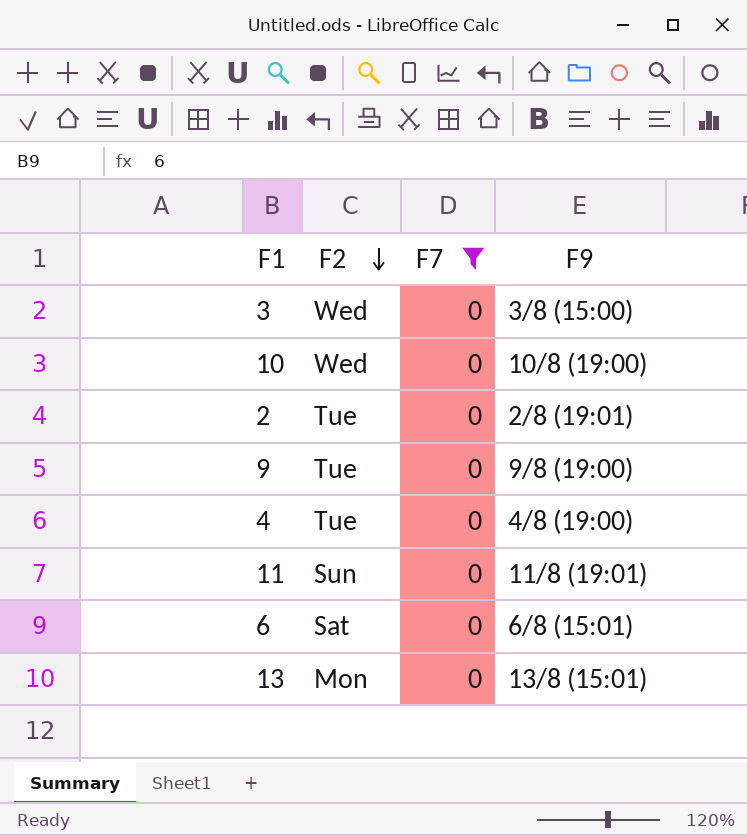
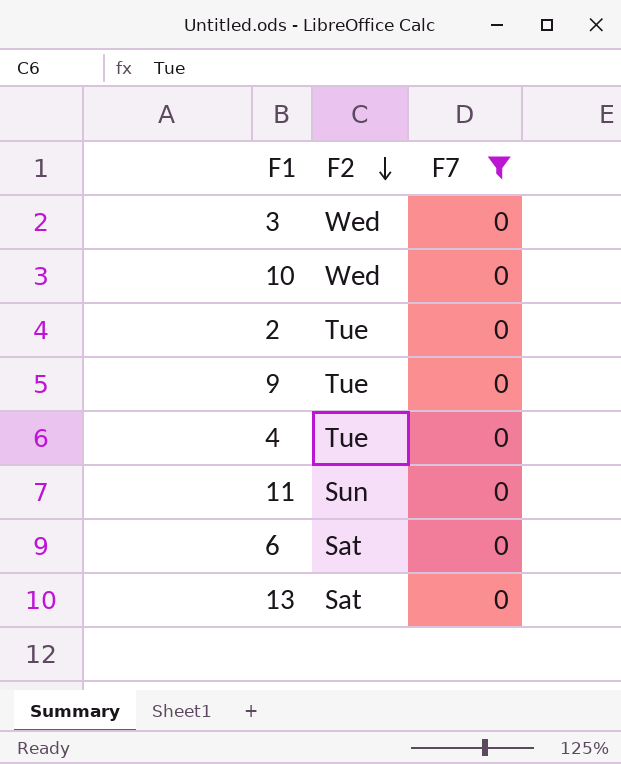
column F9 | position: 4 -> none
13 | F2: Mon -> Sat

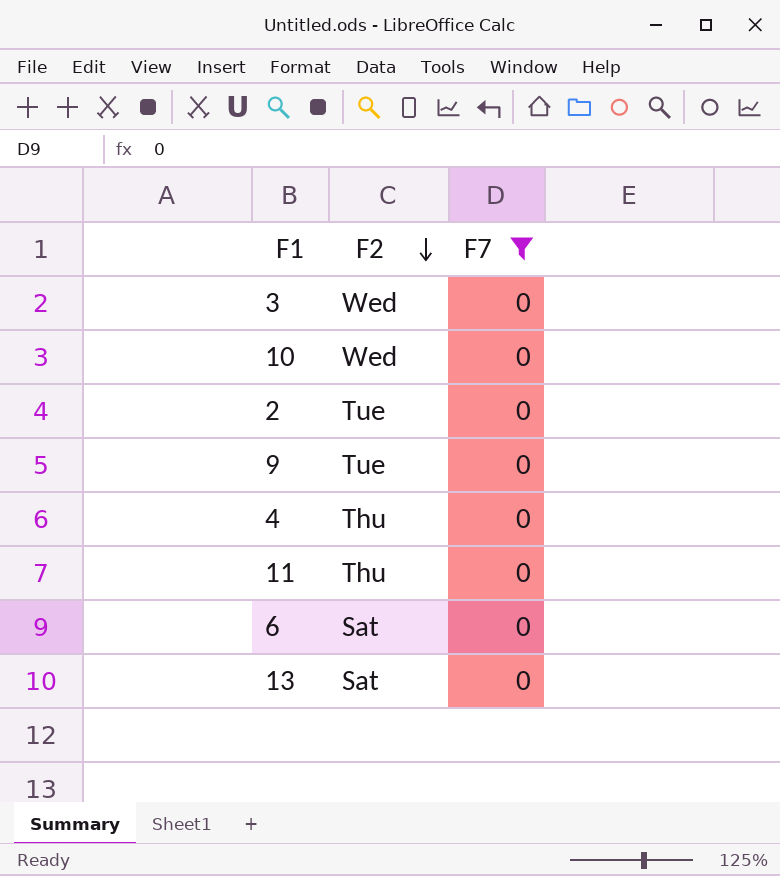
4 | F2: Tue -> Thu
11 | F2: Sun -> Thu

